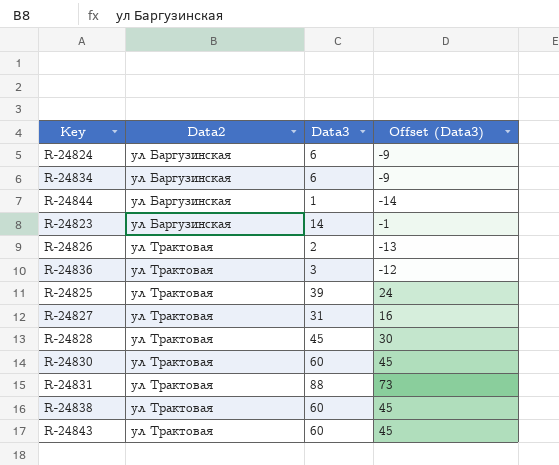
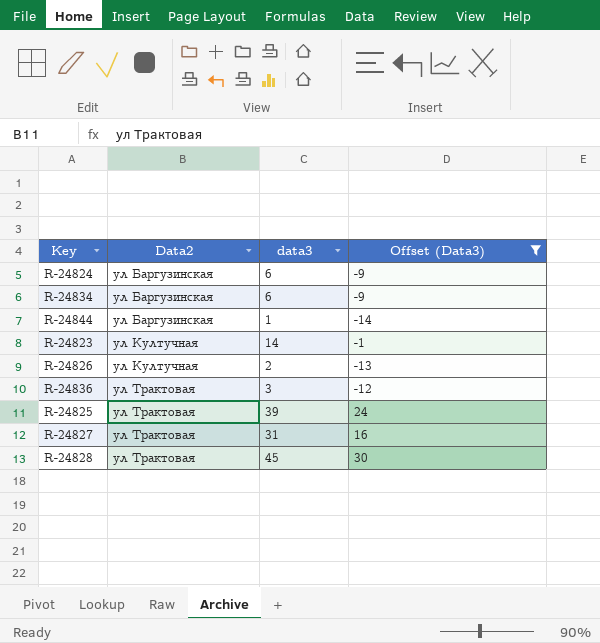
filter: none -> Offset (Data3) <= 30
column name: Data3 -> data3
R-24823 | Data2: ул Баргузинская -> ул Култучная
R-24826 | Data2: ул Трактовая -> ул Култучная

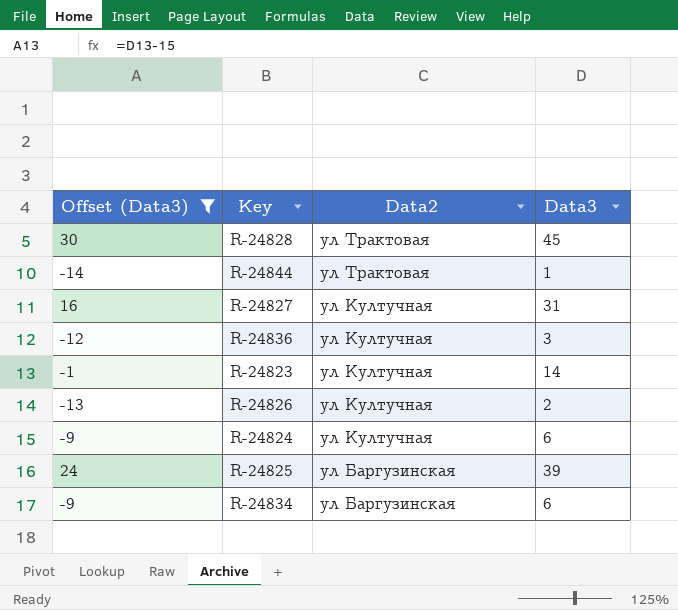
row order: Data2 ascending -> Data2 descending
column Offset (Data3) | position: 4 -> 1
column name: data3 -> Data3
R-24844 | Data2: ул Баргузинская -> ул Трактовая
R-24827 | Data2: ул Трактовая -> ул Култучная
R-24836 | Data2: ул Трактовая -> ул Култучная
R-24824 | Data2: ул Баргузинская -> ул Култучная
R-24825 | Data2: ул Трактовая -> ул Баргузинская

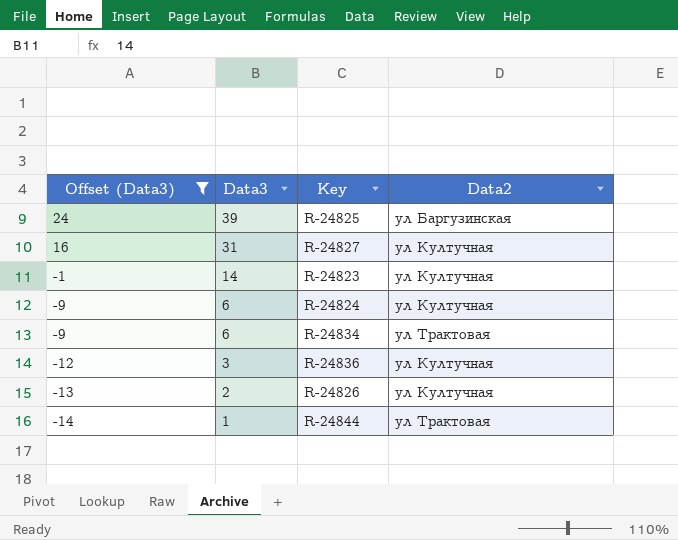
row order: Data2 descending -> Offset (Data3) descending
column Data3 | position: 4 -> 2
row R-24828: 30 | ул Трактовая | 45 -> none
R-24834 | Data2: ул Баргузинская -> ул Трактовая

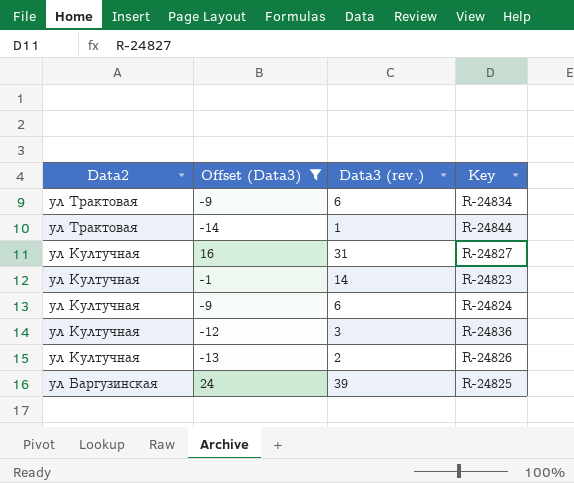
row order: Offset (Data3) descending -> Data2 descending
column Data2 | position: 4 -> 1
column name: Data3 -> Data3 (rev.)

